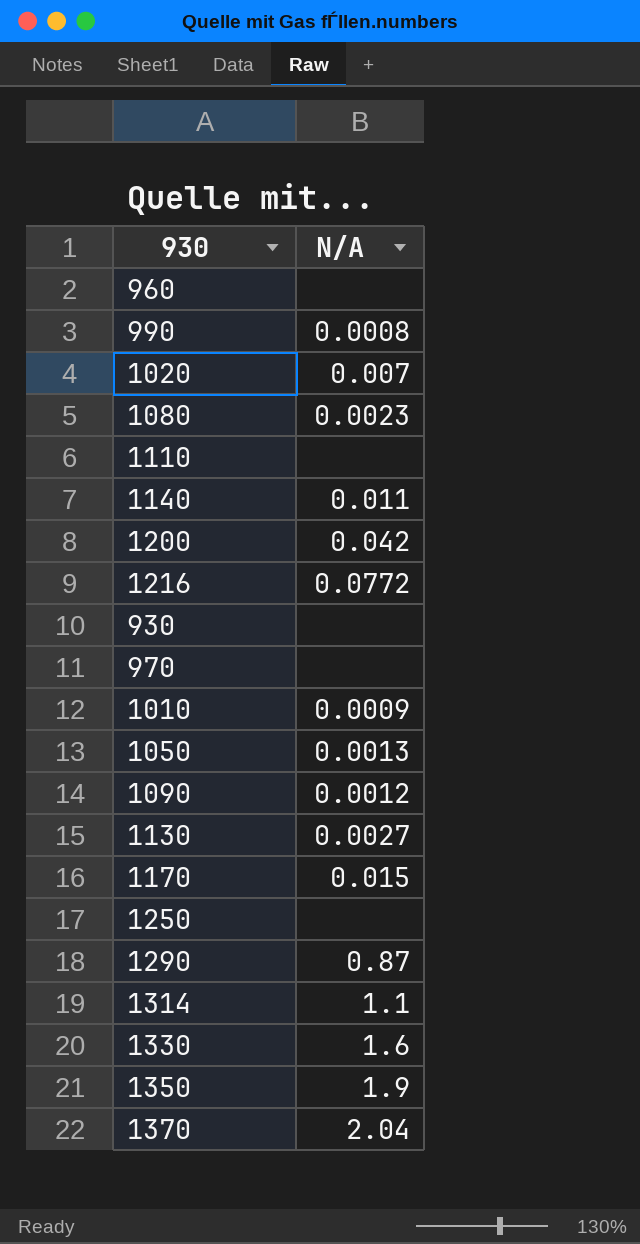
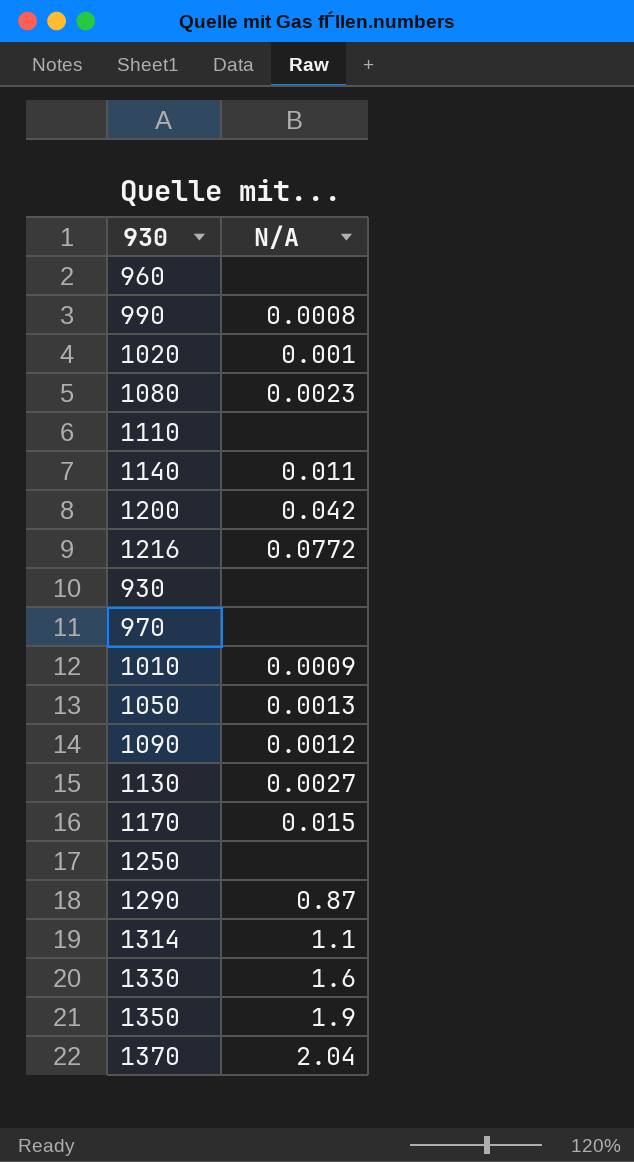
1020 | N/A: 0.007 -> 0.001

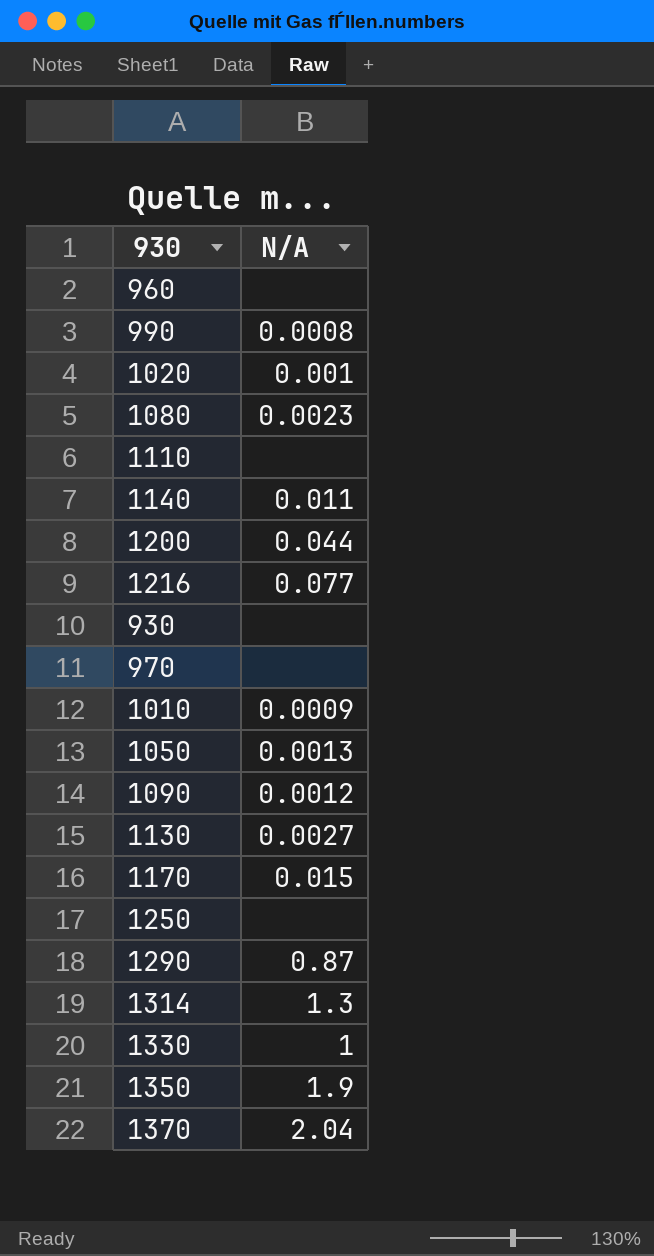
1200 | N/A: 0.042 -> 0.044
1216 | N/A: 0.0772 -> 0.077
1314 | N/A: 1.1 -> 1.3
1330 | N/A: 1.6 -> 1

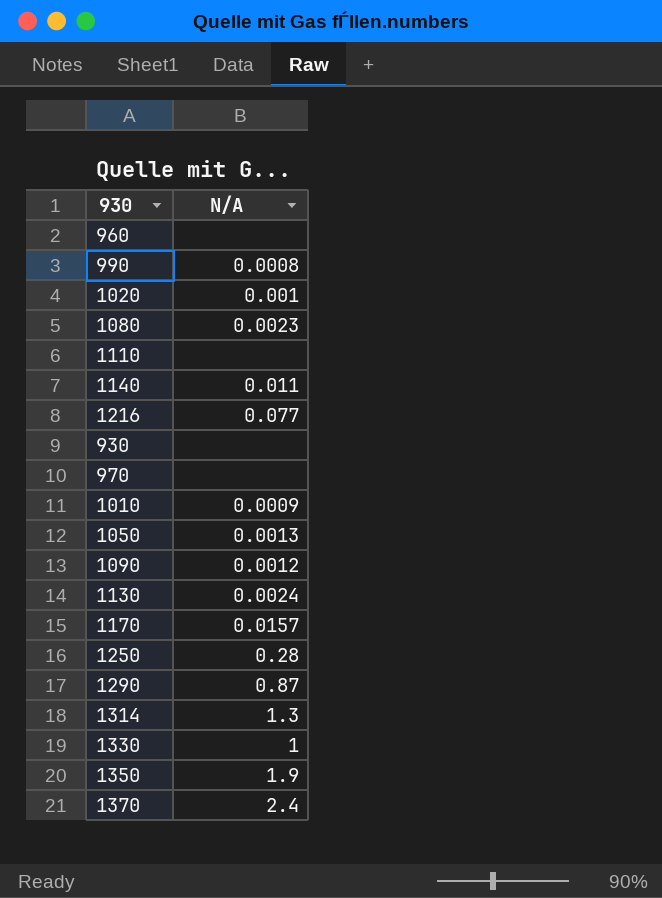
row 1200: 0.044 -> none
1130 | N/A: 0.0027 -> 0.0024
1170 | N/A: 0.015 -> 0.0157
1250 | N/A: none -> 0.28
1370 | N/A: 2.04 -> 2.4

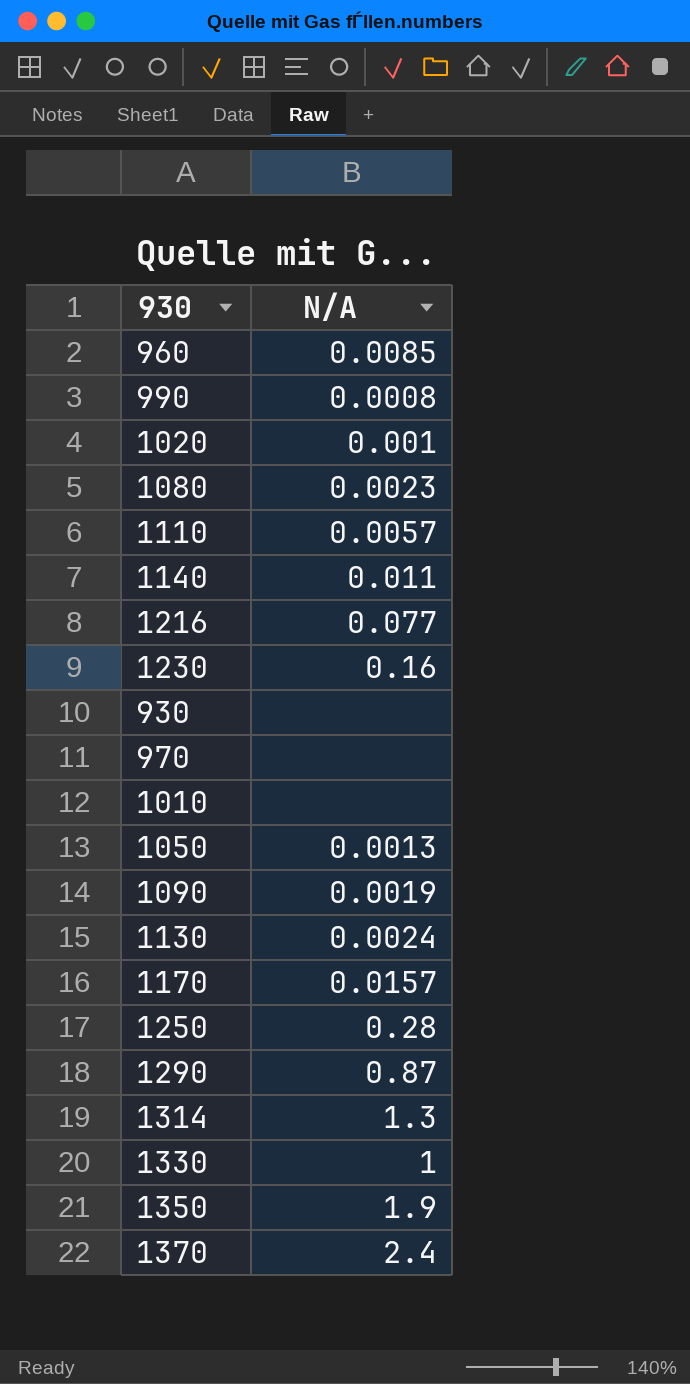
960 | N/A: none -> 0.0085
1110 | N/A: none -> 0.0057
row 1230: none -> 0.16
1010 | N/A: 0.0009 -> none
1090 | N/A: 0.0012 -> 0.0019

